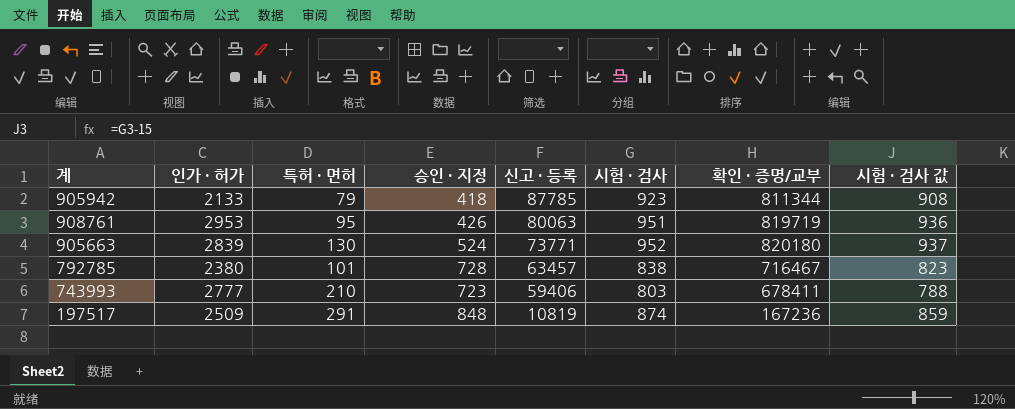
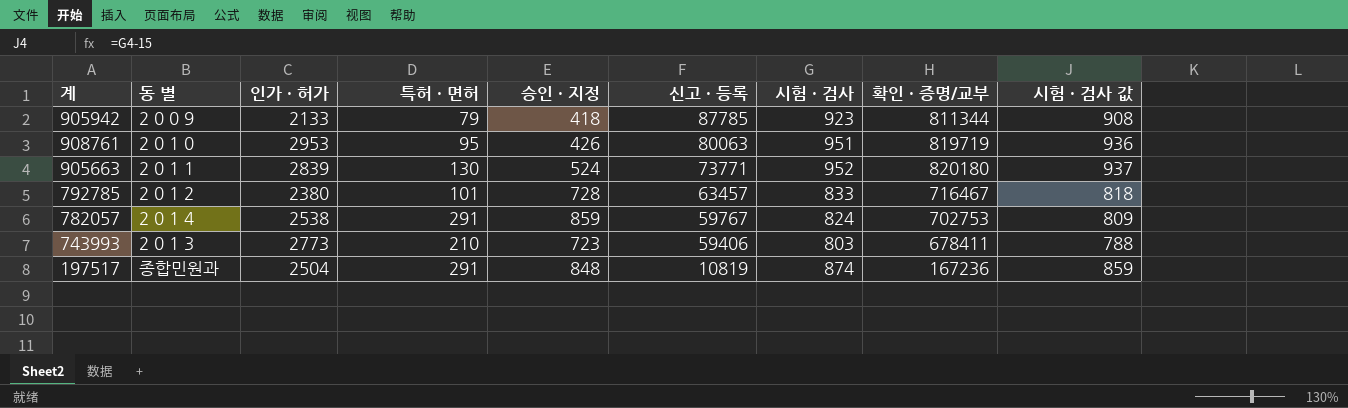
column 동 별 | position: none -> 2
792785 | 시험 · 검사: 838 -> 833
792785 | 시험 · 검사 값: 823 -> 818
row 782057: none -> 2 0 1 4 | 2538 | 291 | 859 | 59767 | 824 | 702753 | 809
743993 | 인가 · 허가: 2777 -> 2773
197517 | 인가 · 허가: 2509 -> 2504

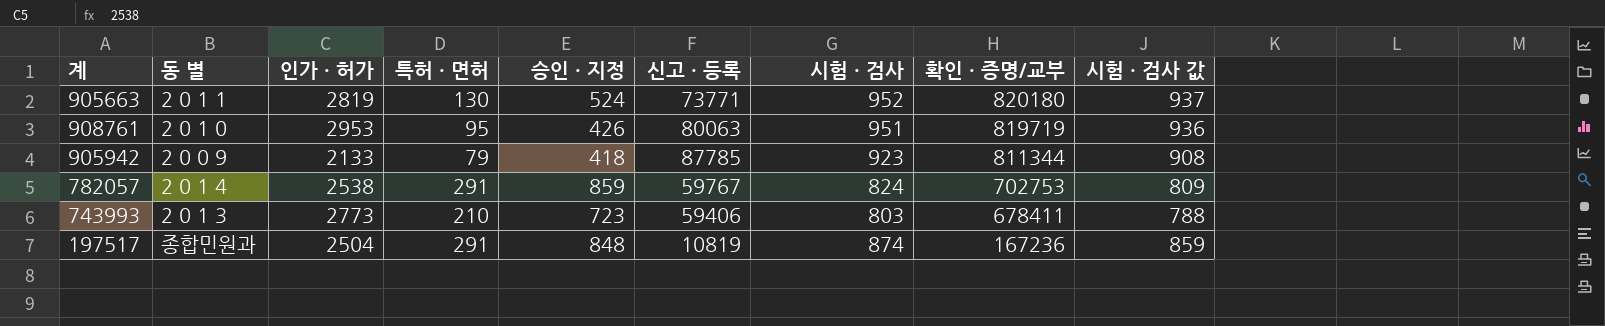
row order: 신고 · 등록 descending -> 확인 · 증명/교부 descending
row 792785: 2 0 1 2 | 2380 | 101 | 728 | 63457 | 833 | 716467 | 818 -> none
905663 | 인가 · 허가: 2839 -> 2819

